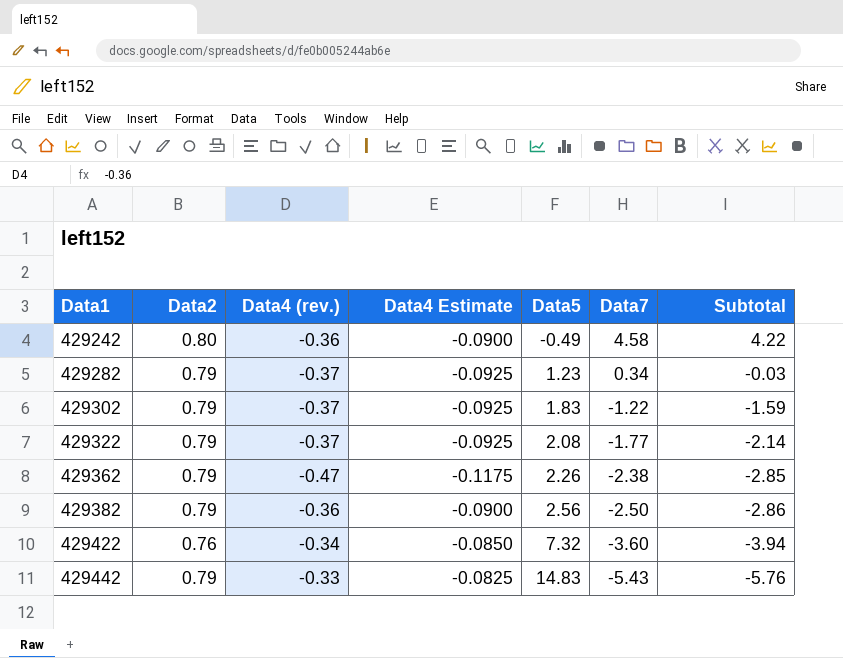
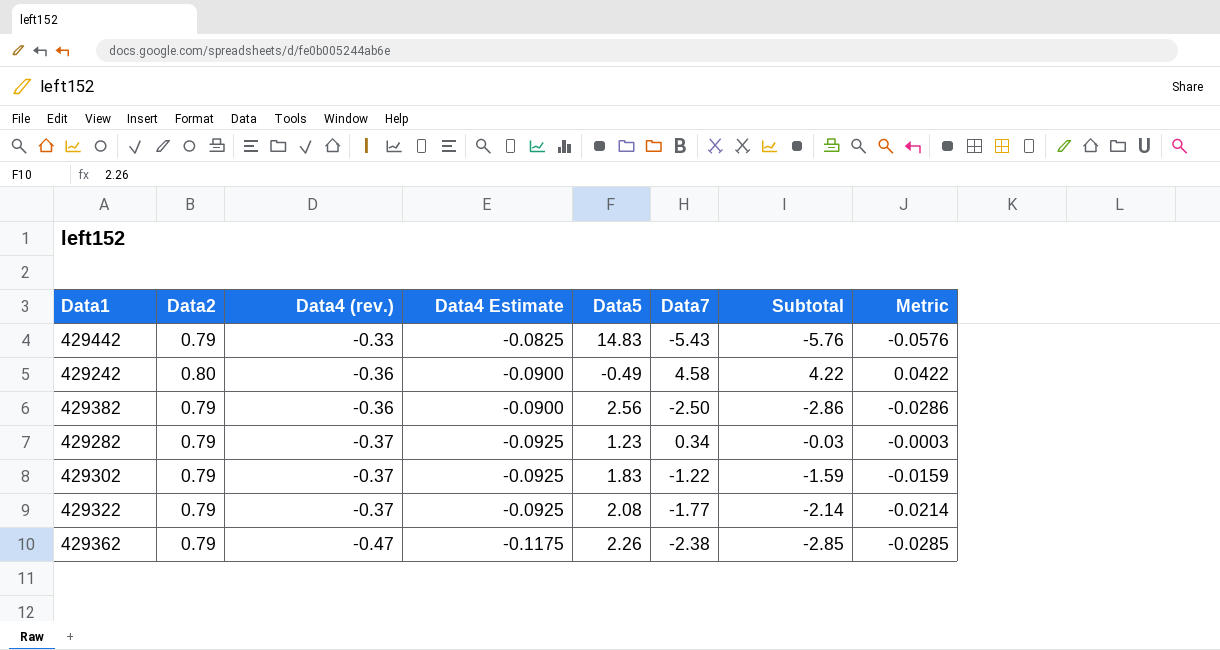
row order: Data1 ascending -> Data4 (rev.) descending
column Metric | formula: none -> [Subtotal] * 0.01
row 429422: 0.76 | -0.34 | -0.0850 | 7.32 | -3.60 | -3.94 -> none

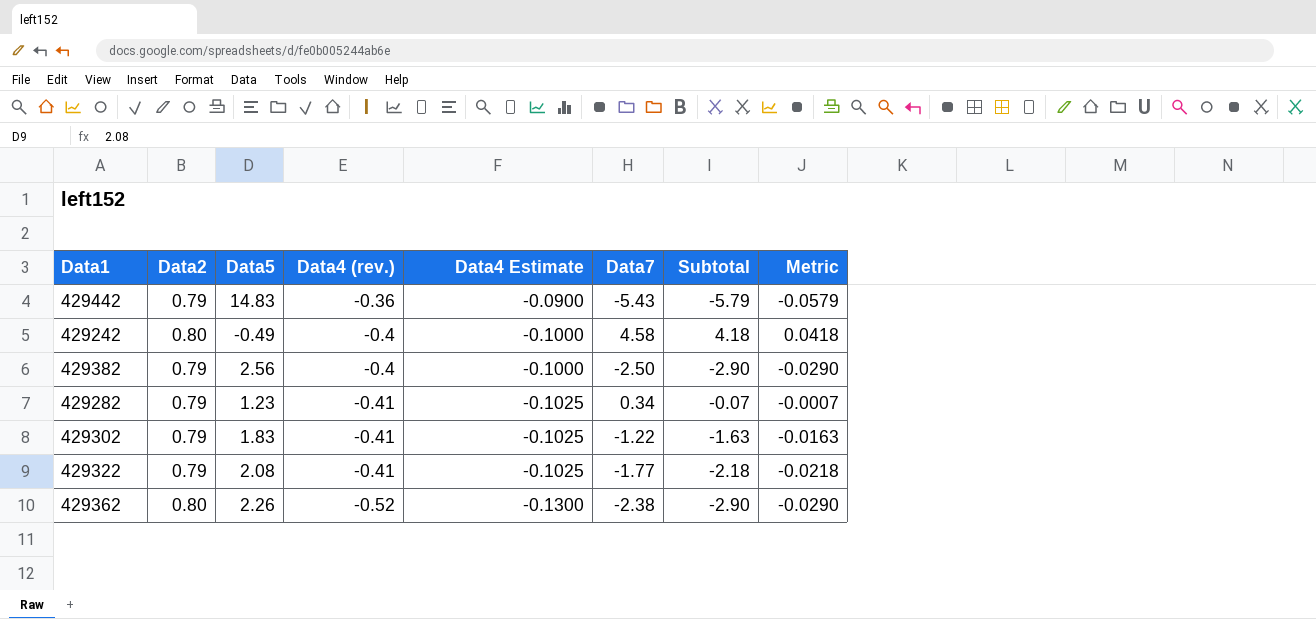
column Data5 | position: 5 -> 3
429442 | Data4 (rev.): -0.33 -> -0.36
429442 | Data4 Estimate: -0.0825 -> -0.0900
429442 | Subtotal: -5.76 -> -5.79
429442 | Metric: -0.0576 -> -0.0579
429242 | Data4 (rev.): -0.36 -> -0.4
429242 | Data4 Estimate: -0.0900 -> -0.1000
429242 | Subtotal: 4.22 -> 4.18
429242 | Metric: 0.0422 -> 0.0418
429382 | Data4 (rev.): -0.36 -> -0.4
429382 | Data4 Estimate: -0.0900 -> -0.1000
429382 | Subtotal: -2.86 -> -2.90
429382 | Metric: -0.0286 -> -0.0290
429282 | Data4 (rev.): -0.37 -> -0.41
429282 | Data4 Estimate: -0.0925 -> -0.1025
429282 | Subtotal: -0.03 -> -0.07
429282 | Metric: -0.0003 -> -0.0007
429302 | Data4 (rev.): -0.37 -> -0.41
429302 | Data4 Estimate: -0.0925 -> -0.1025
429302 | Subtotal: -1.59 -> -1.63
429302 | Metric: -0.0159 -> -0.0163
429322 | Data4 (rev.): -0.37 -> -0.41
429322 | Data4 Estimate: -0.0925 -> -0.1025
429322 | Subtotal: -2.14 -> -2.18
429322 | Metric: -0.0214 -> -0.0218
429362 | Data2: 0.79 -> 0.80
429362 | Data4 (rev.): -0.47 -> -0.52
429362 | Data4 Estimate: -0.1175 -> -0.1300
429362 | Subtotal: -2.85 -> -2.90
429362 | Metric: -0.0285 -> -0.0290

